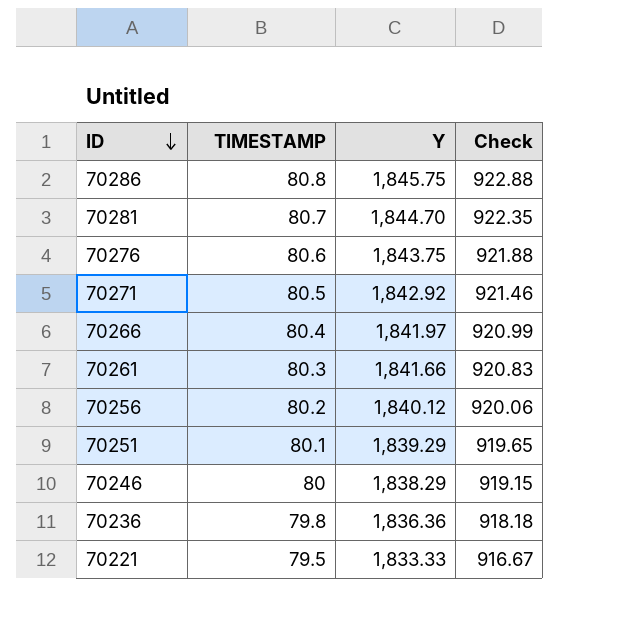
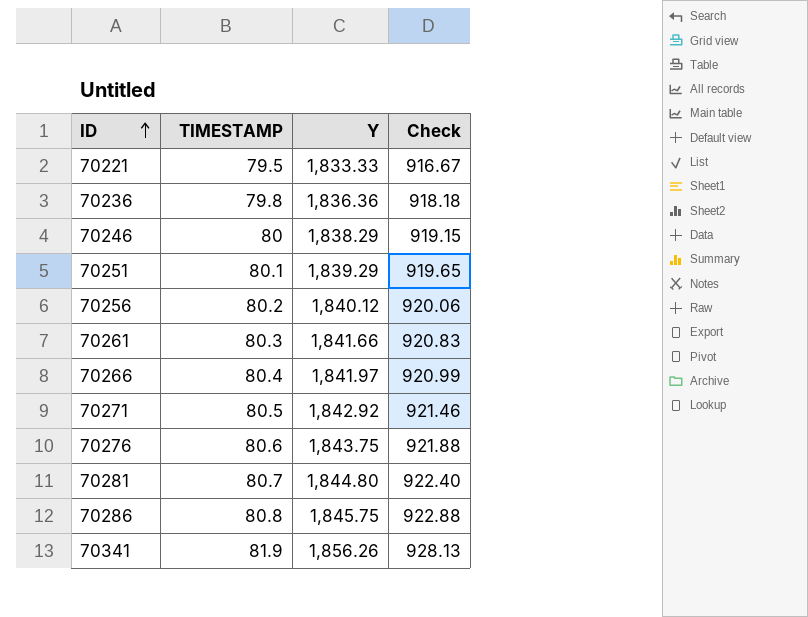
row order: ID descending -> ID ascending
70281 | Y: 1,844.70 -> 1,844.80
70281 | Check: 922.35 -> 922.40
row 70341: none -> 81.9 | 1,856.26 | 928.13

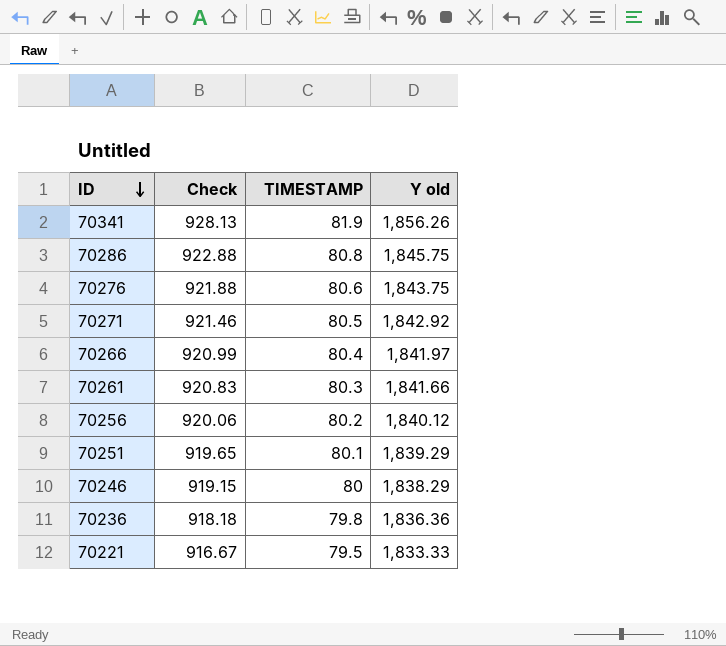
row order: ID ascending -> ID descending
column Check | position: 4 -> 2
column name: Y -> Y old
row 70281: 80.7 | 1,844.80 | 922.40 -> none

